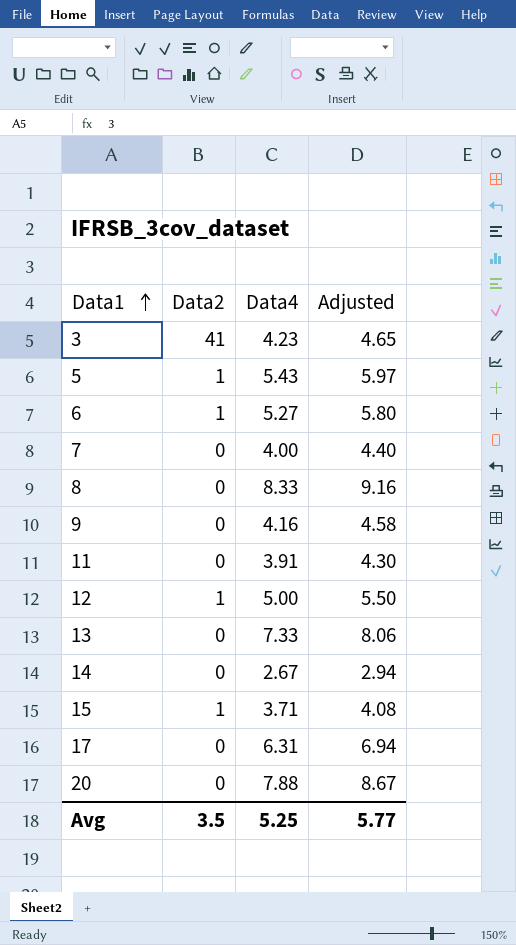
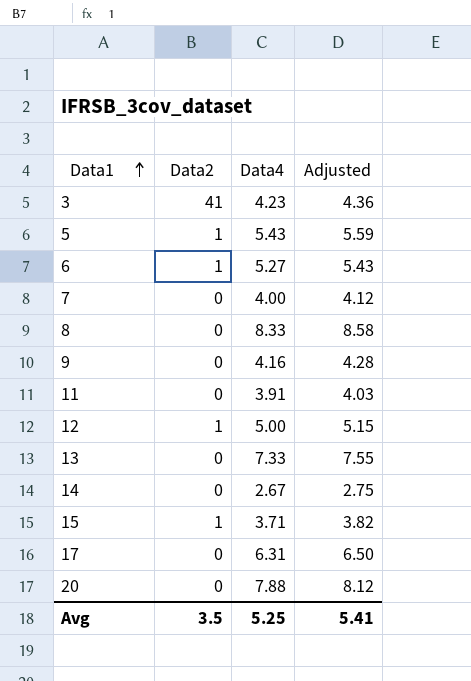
column Adjusted | formula: [Data4] * 1.1 -> [Data4] * 1.03
Avg | Adjusted: 5.77 -> 5.41

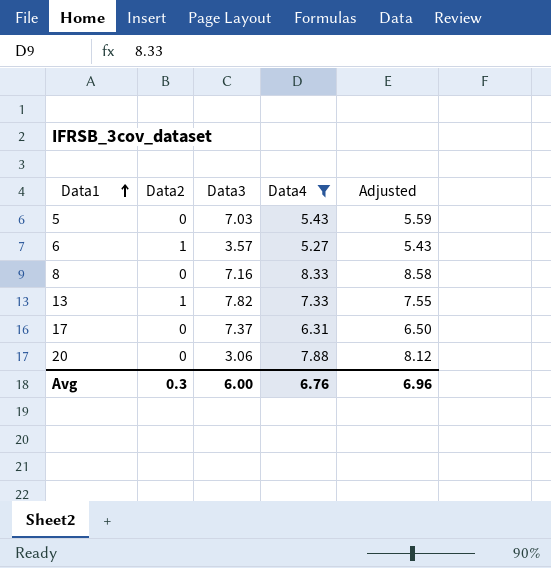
filter: none -> Data4 >= 5.27
column Data3 | position: none -> 3
5 | Data2: 1 -> 0
13 | Data2: 0 -> 1
Avg | Data2: 3.5 -> 0.3
Avg | Data4: 5.25 -> 6.76
Avg | Adjusted: 5.41 -> 6.96

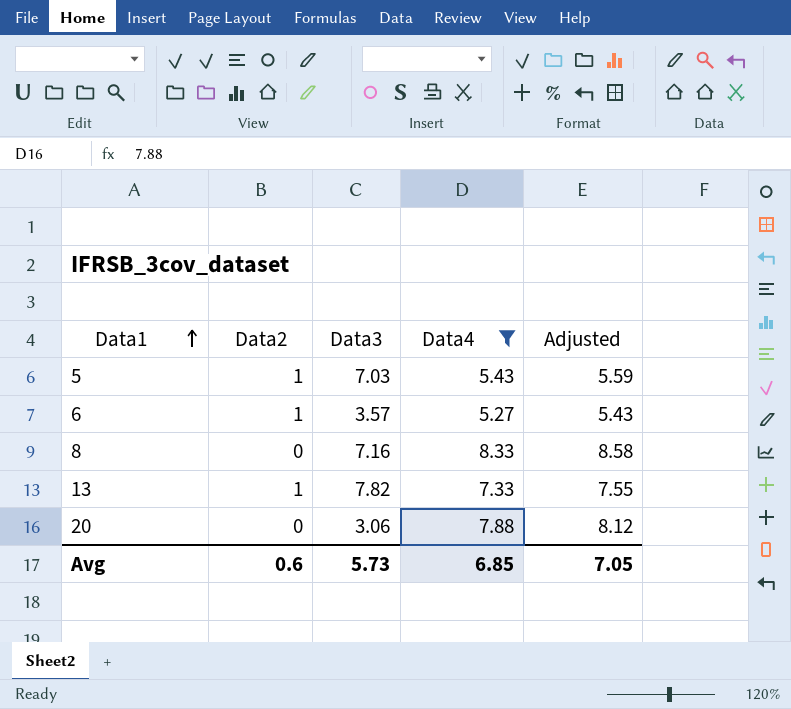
row 17: 0 | 7.37 | 6.31 | 6.50 -> none
5 | Data2: 0 -> 1
Avg | Data2: 0.3 -> 0.6
Avg | Data3: 6.00 -> 5.73
Avg | Data4: 6.76 -> 6.85
Avg | Adjusted: 6.96 -> 7.05

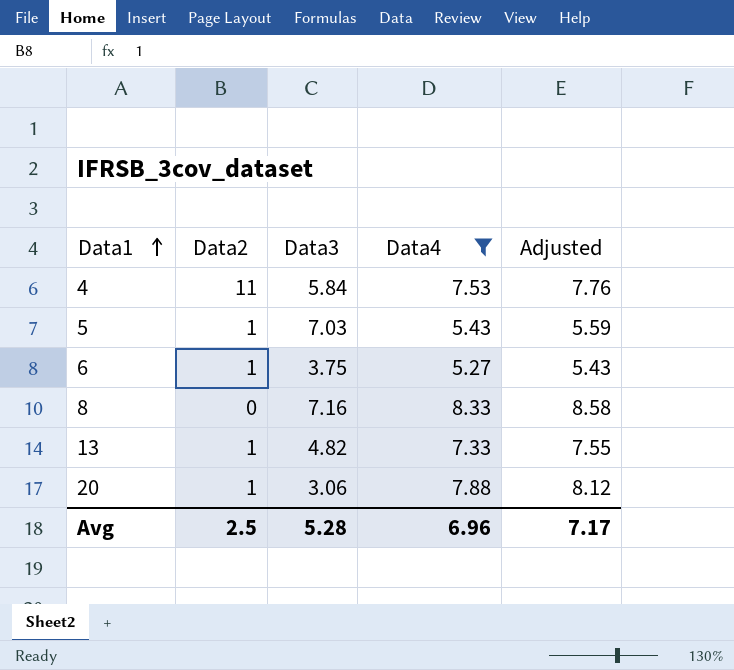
row 4: none -> 11 | 5.84 | 7.53 | 7.76
6 | Data3: 3.57 -> 3.75
13 | Data3: 7.82 -> 4.82
20 | Data2: 0 -> 1
Avg | Data2: 0.6 -> 2.5
Avg | Data3: 5.73 -> 5.28
Avg | Data4: 6.85 -> 6.96
Avg | Adjusted: 7.05 -> 7.17

